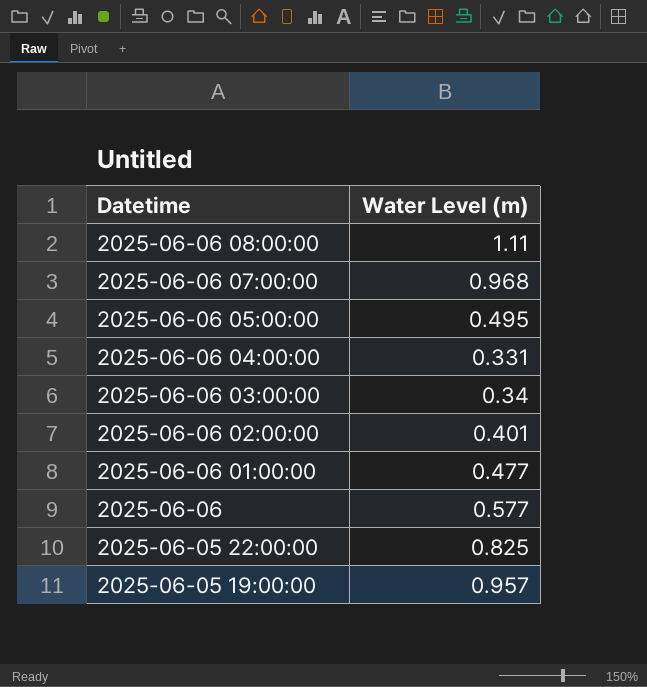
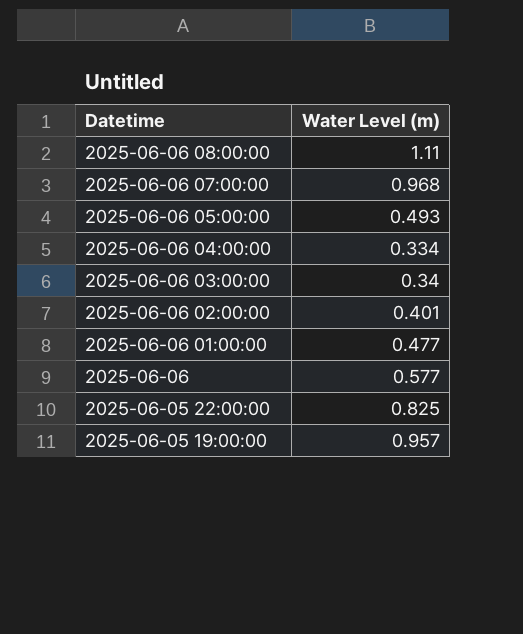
2025-06-06 05:00:00 | Water Level (m): 0.495 -> 0.493
2025-06-06 04:00:00 | Water Level (m): 0.331 -> 0.334

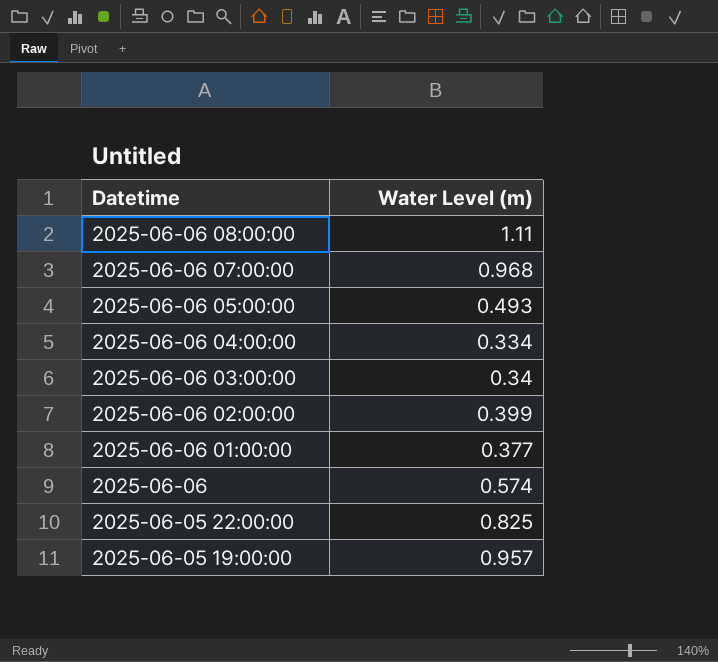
2025-06-06 02:00:00 | Water Level (m): 0.401 -> 0.399
2025-06-06 01:00:00 | Water Level (m): 0.477 -> 0.377
2025-06-06 | Water Level (m): 0.577 -> 0.574

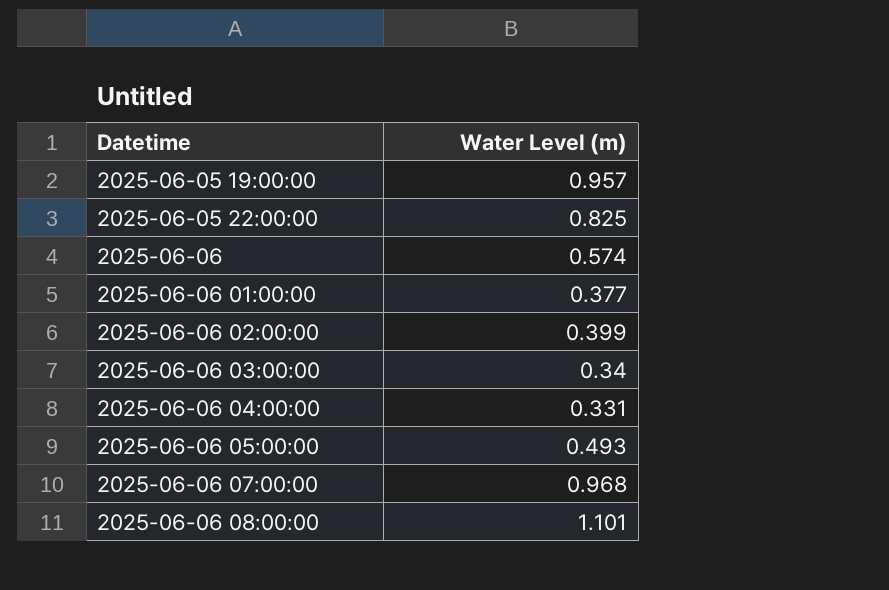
row order: Datetime descending -> Datetime ascending
2025-06-06 04:00:00 | Water Level (m): 0.334 -> 0.331
2025-06-06 08:00:00 | Water Level (m): 1.11 -> 1.101

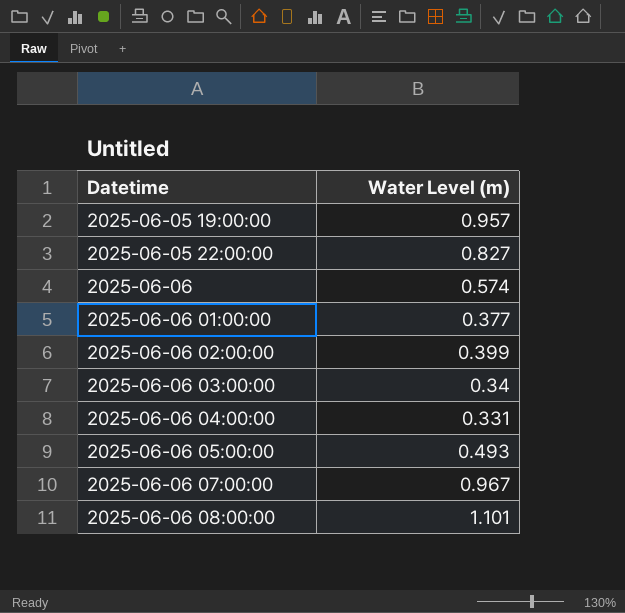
2025-06-05 22:00:00 | Water Level (m): 0.825 -> 0.827
2025-06-06 07:00:00 | Water Level (m): 0.968 -> 0.967

